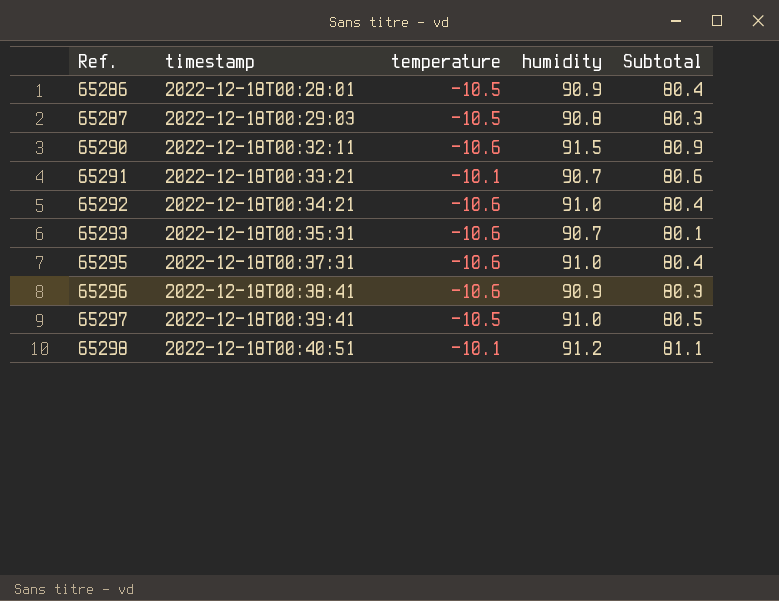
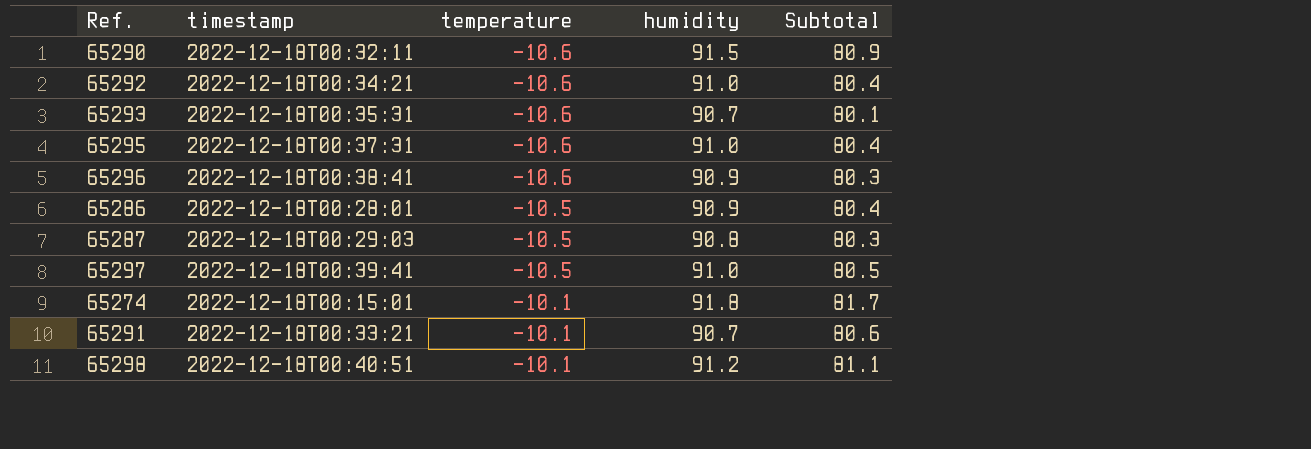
row order: Ref. ascending -> temperature ascending
row 65274: none -> 2022-12-18T00:15:01 | -10.1 | 91.8 | 81.7

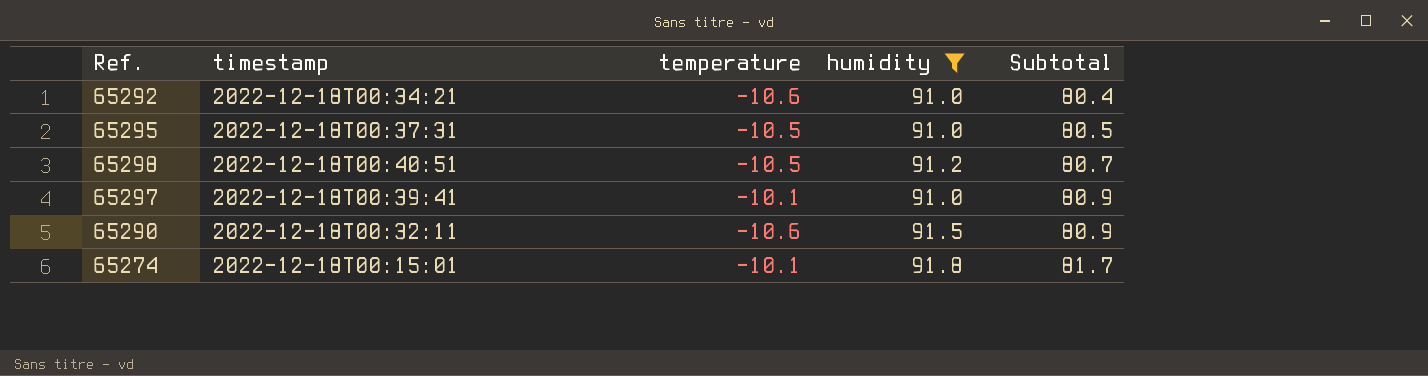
filter: none -> humidity >= 91.0
row order: temperature ascending -> Subtotal ascending
65295 | temperature: -10.6 -> -10.5
65295 | Subtotal: 80.4 -> 80.5
65298 | temperature: -10.1 -> -10.5
65298 | Subtotal: 81.1 -> 80.7
65297 | temperature: -10.5 -> -10.1
65297 | Subtotal: 80.5 -> 80.9

